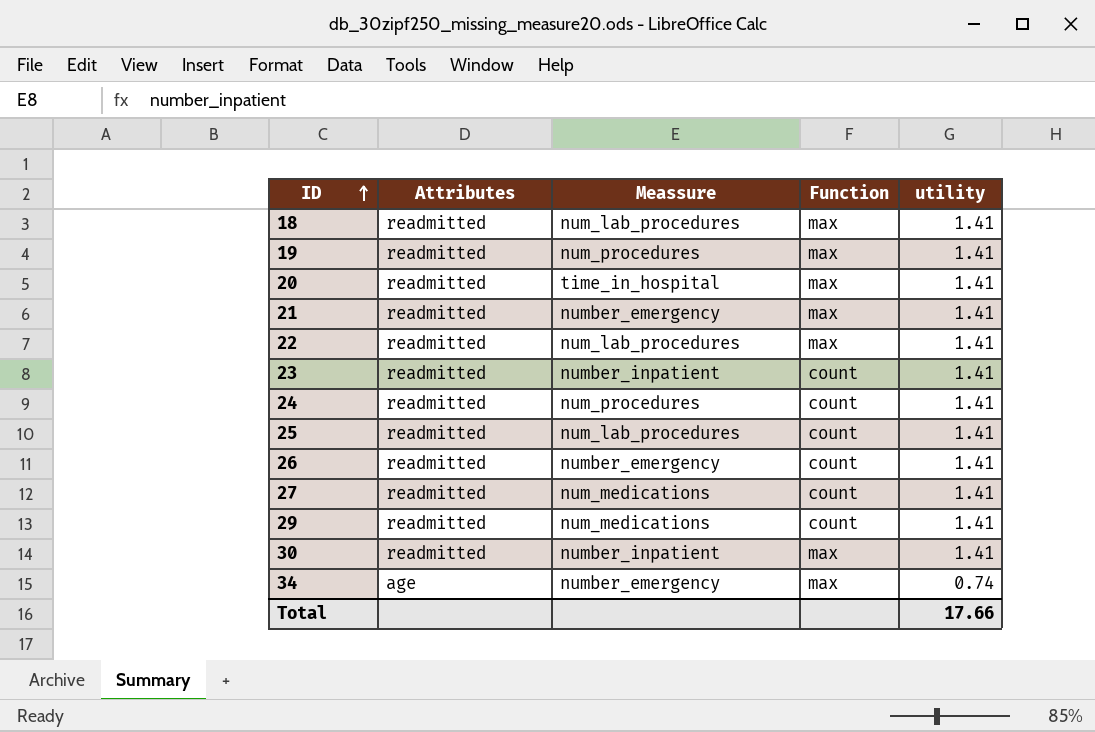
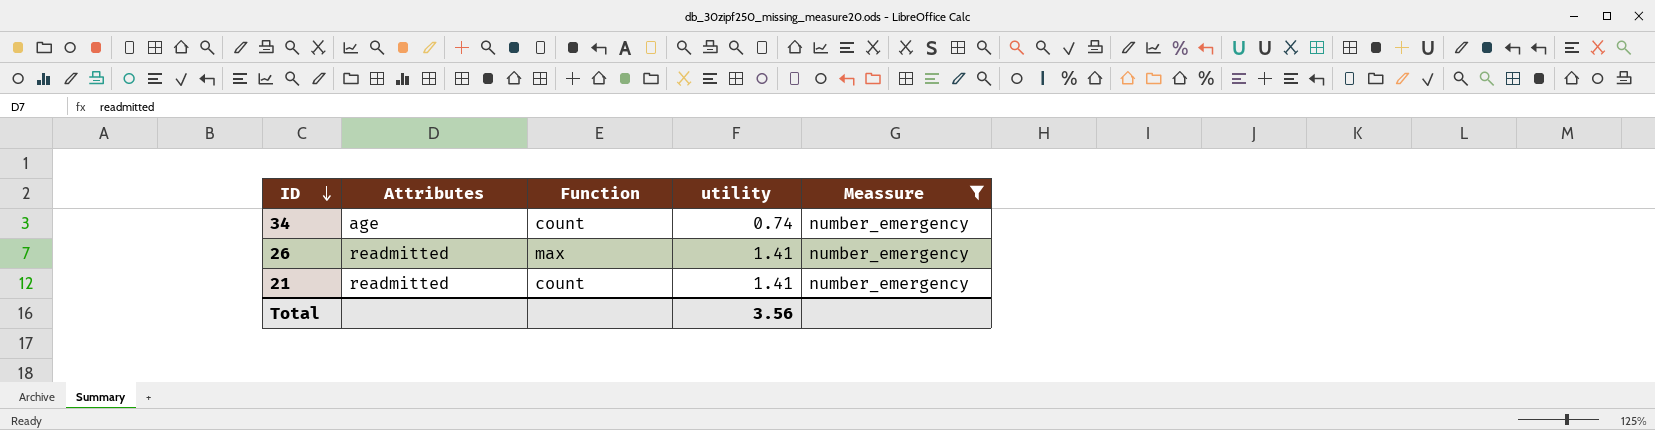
filter: none -> Meassure = number_emergency
row order: ID ascending -> ID descending
column Meassure | position: 3 -> 5
34 | Function: max -> count
26 | Function: count -> max
21 | Function: max -> count
Total | utility: 17.66 -> 3.56

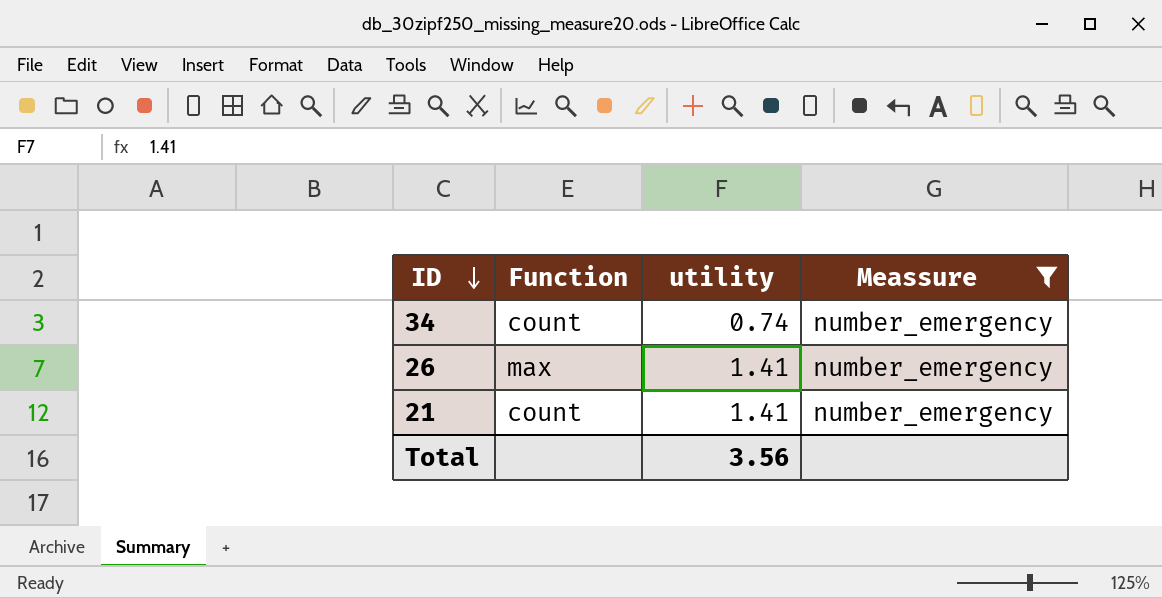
column Attributes | position: 2 -> none

